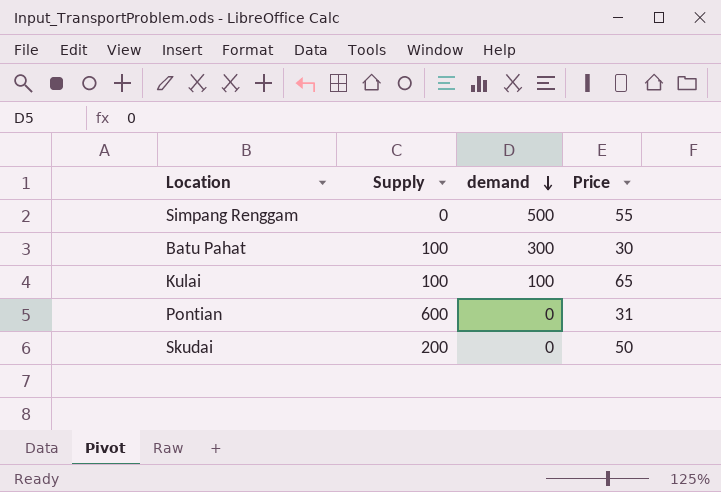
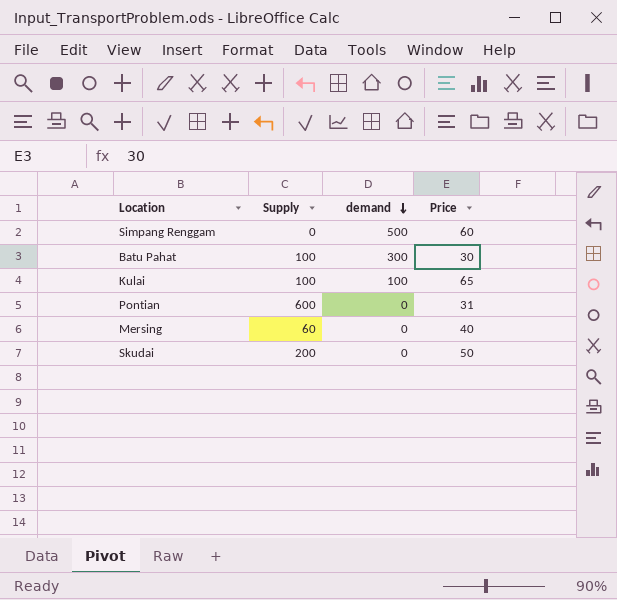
Simpang Renggam | Price: 55 -> 60
row Mersing: none -> 60 | 0 | 40

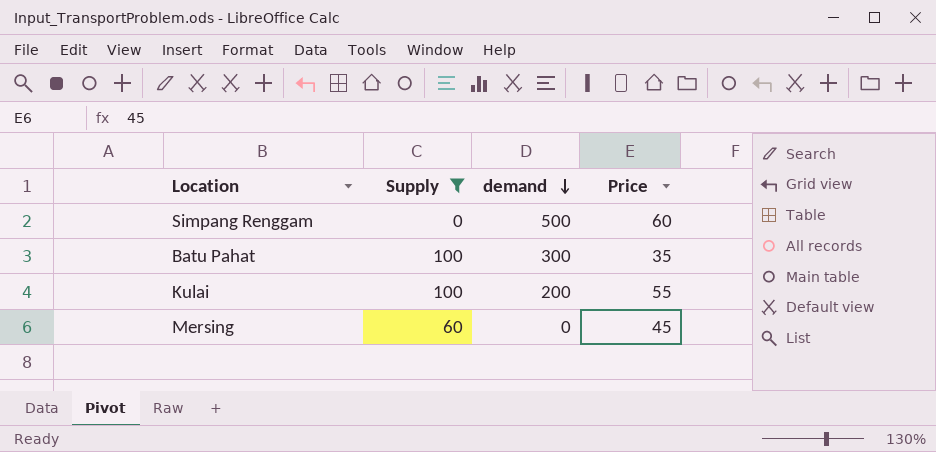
filter: none -> Supply <= 100
Batu Pahat | Price: 30 -> 35
Kulai | demand: 100 -> 200
Kulai | Price: 65 -> 55
Mersing | Price: 40 -> 45

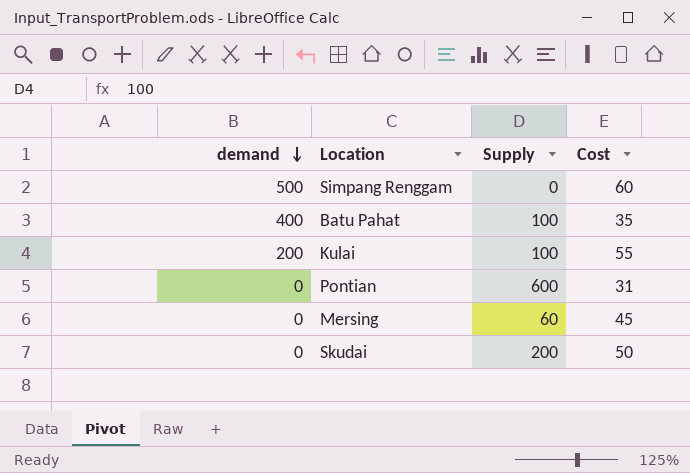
filter: Supply <= 100 -> none
column demand | position: 3 -> 1
column name: Price -> Cost
Batu Pahat | demand: 300 -> 400

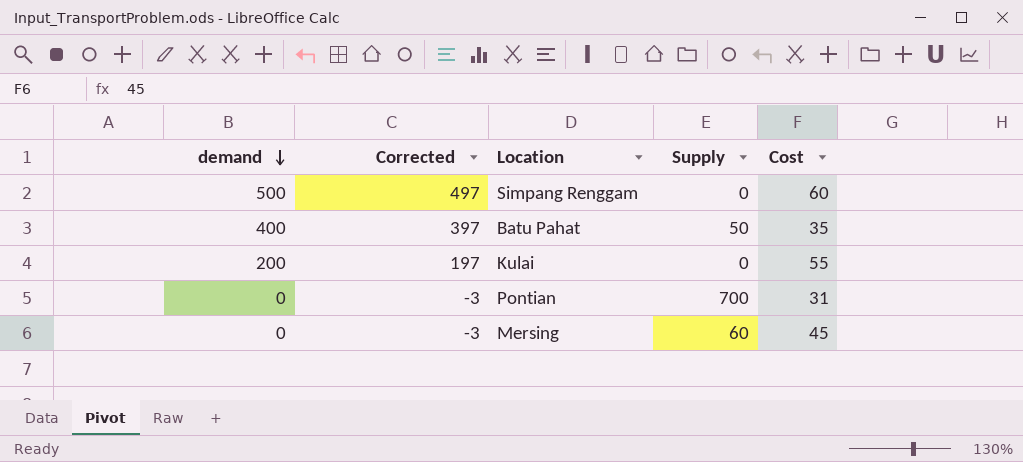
column Corrected | formula: none -> [demand] - 3
row Skudai: 0 | 200 | 50 -> none
Batu Pahat | Supply: 100 -> 50
Kulai | Supply: 100 -> 0
Pontian | Supply: 600 -> 700

